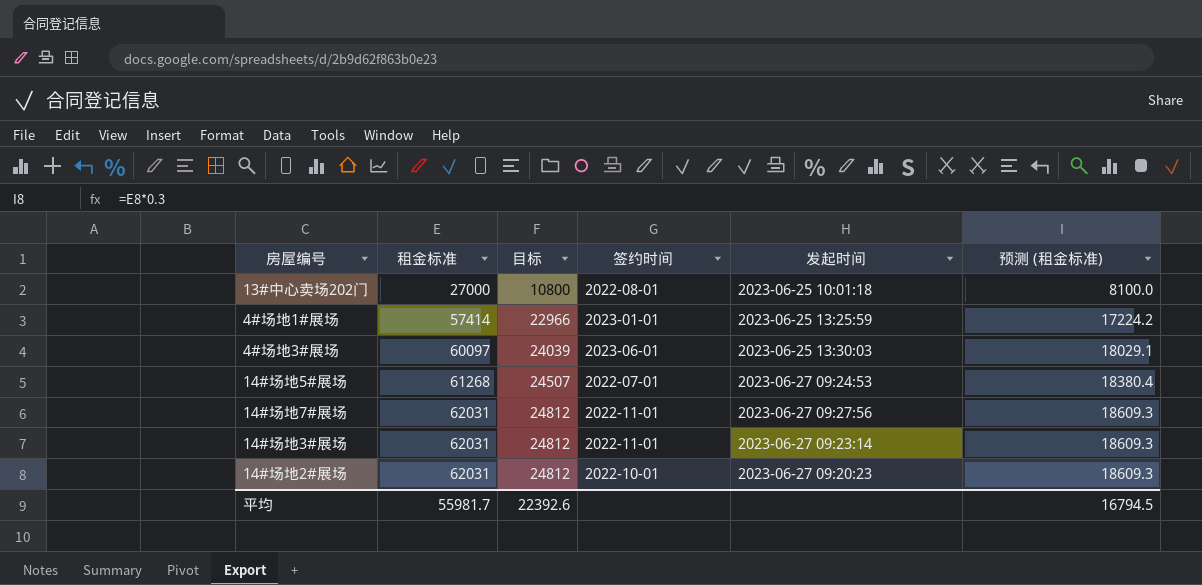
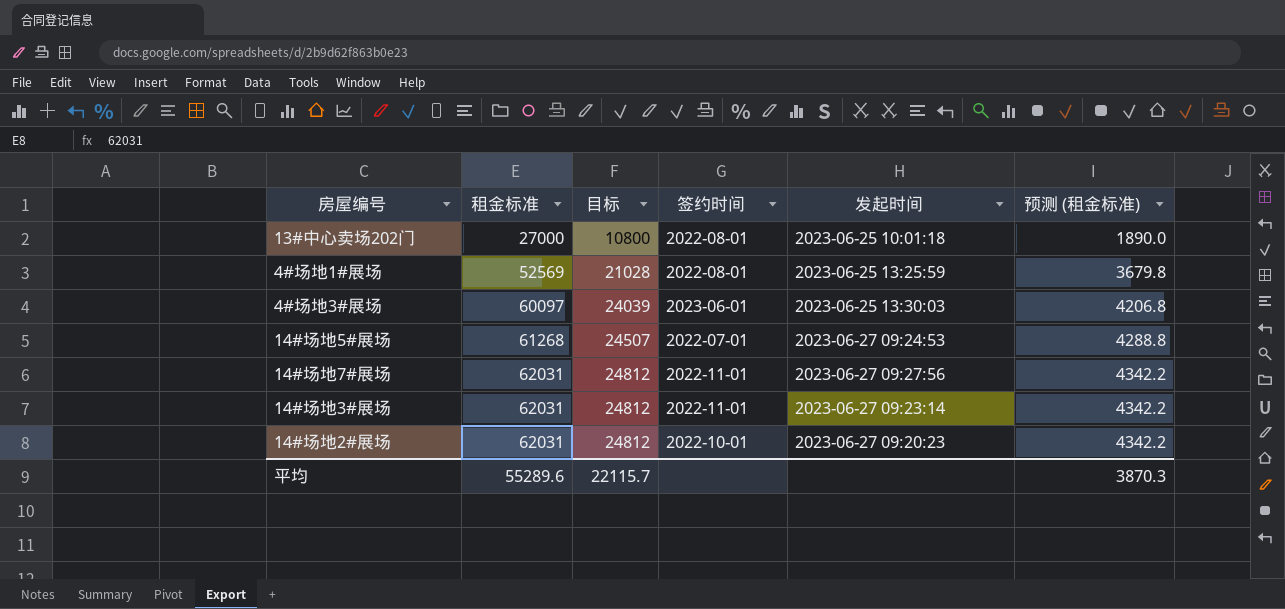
column 预测 (租金标准) | formula: [租金标准] * 0.3 -> [租金标准] * 0.07
4#场地1#展场 | 租金标准: 57414 -> 52569
4#场地1#展场 | 目标: 22966 -> 21028
4#场地1#展场 | 签约时间: 2023-01-01 -> 2022-08-01
平均 | 租金标准: 55981.7 -> 55289.6
平均 | 目标: 22392.6 -> 22115.7
平均 | 预测 (租金标准): 16794.5 -> 3870.3

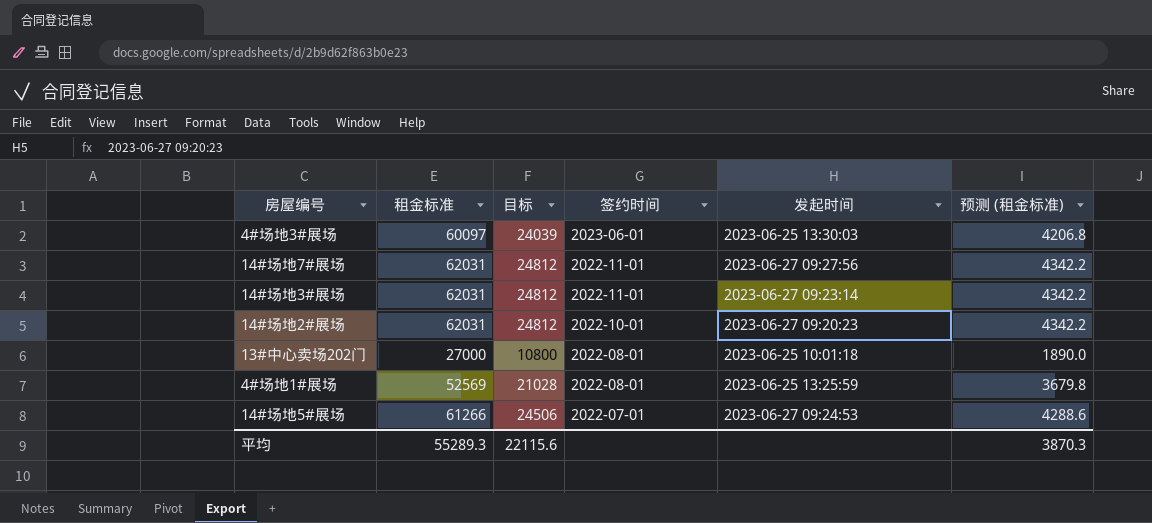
row order: 租金标准 ascending -> 签约时间 descending
14#场地5#展场 | 租金标准: 61268 -> 61266
14#场地5#展场 | 目标: 24507 -> 24506
14#场地5#展场 | 预测 (租金标准): 4288.8 -> 4288.6
平均 | 租金标准: 55289.6 -> 55289.3
平均 | 目标: 22115.7 -> 22115.6

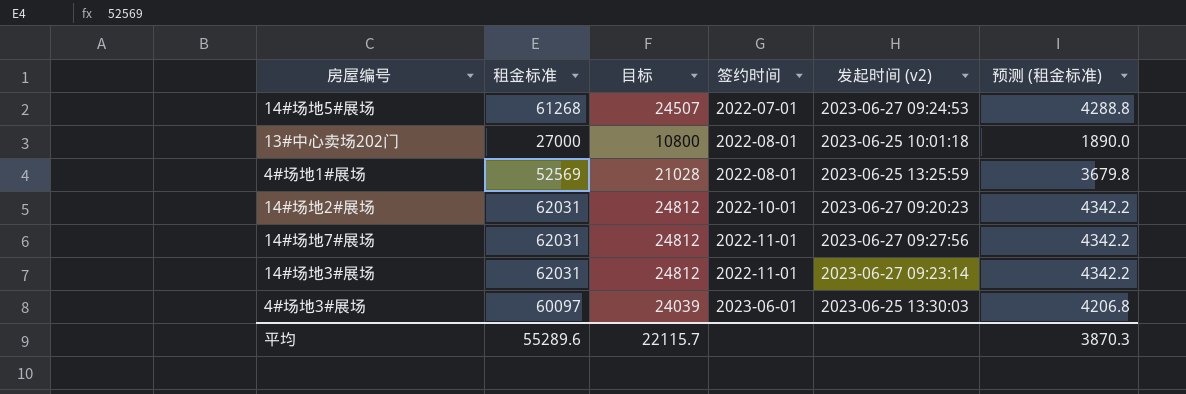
row order: 签约时间 descending -> 签约时间 ascending
column name: 发起时间 -> 发起时间 (v2)
14#场地5#展场 | 租金标准: 61266 -> 61268
14#场地5#展场 | 目标: 24506 -> 24507
14#场地5#展场 | 预测 (租金标准): 4288.6 -> 4288.8
平均 | 租金标准: 55289.3 -> 55289.6
平均 | 目标: 22115.6 -> 22115.7

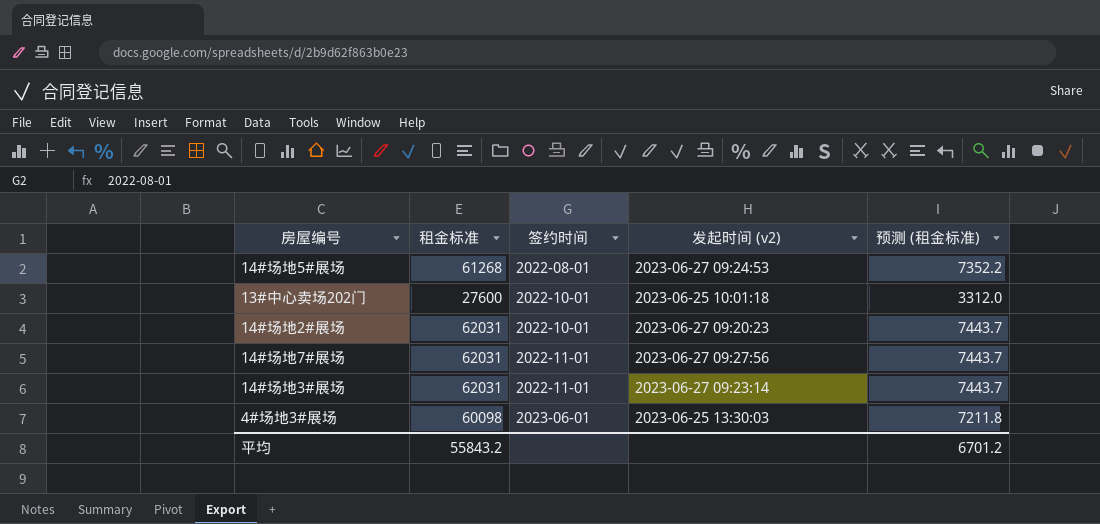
column 目标 | formula: [租金标准] * 0.4 -> none
column 预测 (租金标准) | formula: [租金标准] * 0.07 -> [租金标准] * 0.12
row 4#场地1#展场: 52569 | 21028 | 2022-08-01 | 2023-06-25 13:25:59 | 3679.8 -> none
14#场地5#展场 | 签约时间: 2022-07-01 -> 2022-08-01
13#中心卖场202门 | 租金标准: 27000 -> 27600
13#中心卖场202门 | 签约时间: 2022-08-01 -> 2022-10-01
4#场地3#展场 | 租金标准: 60097 -> 60098
平均 | 租金标准: 55289.6 -> 55843.2
平均 | 预测 (租金标准): 3870.3 -> 6701.2

